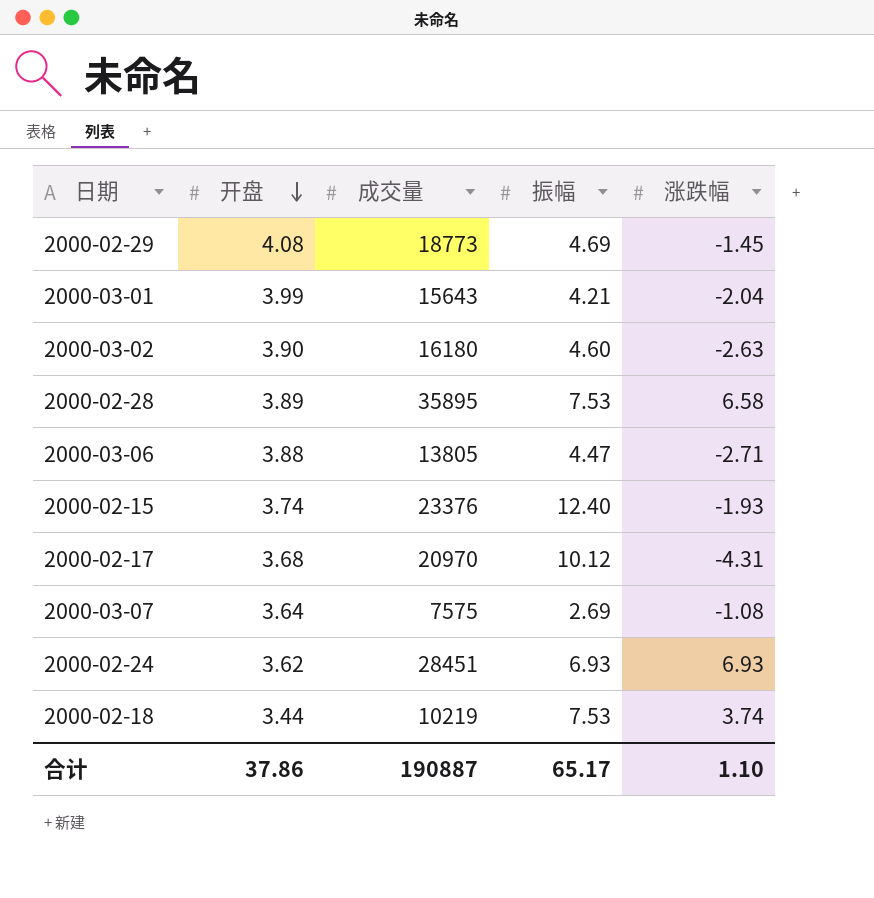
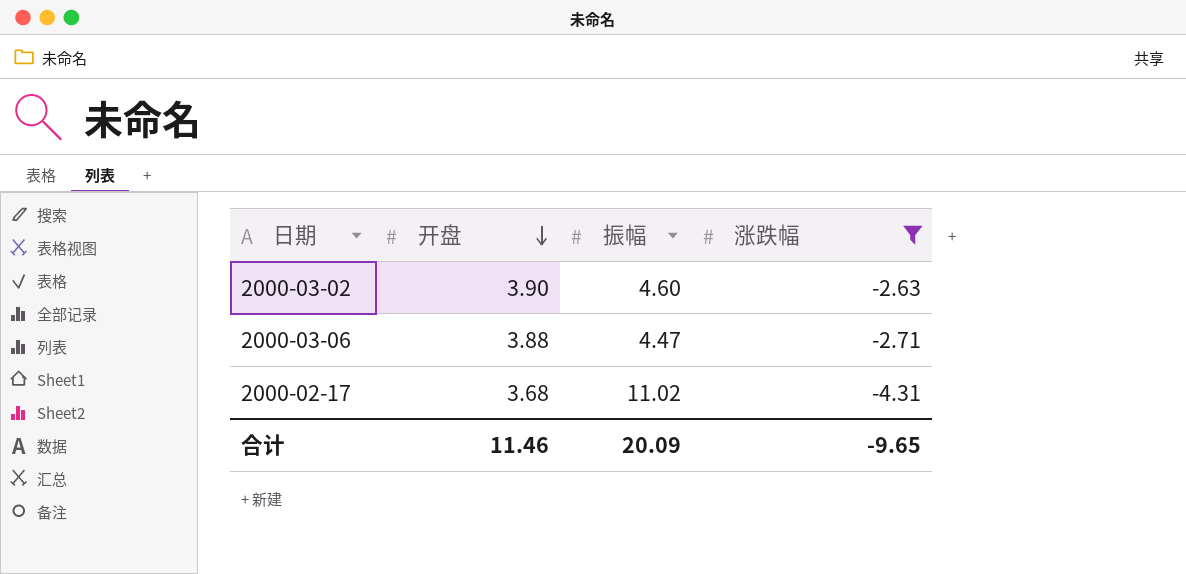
filter: none -> 涨跌幅 <= -2.63
column 成交量 | position: 3 -> none
2000-02-17 | 振幅: 10.12 -> 11.02
合计 | 开盘: 37.86 -> 11.46
合计 | 振幅: 65.17 -> 20.09
合计 | 涨跌幅: 1.10 -> -9.65

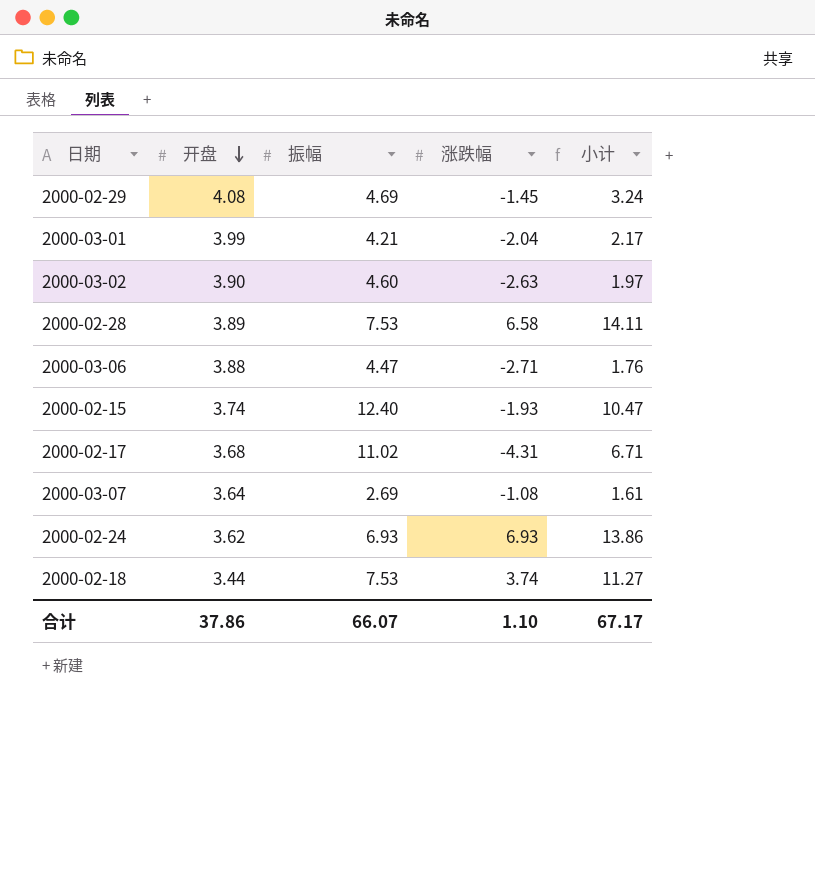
filter: 涨跌幅 <= -2.63 -> none
column 小计 | formula: none -> [振幅] + [涨跌幅]
合计 | 开盘: 11.46 -> 37.86
合计 | 振幅: 20.09 -> 66.07
合计 | 涨跌幅: -9.65 -> 1.10

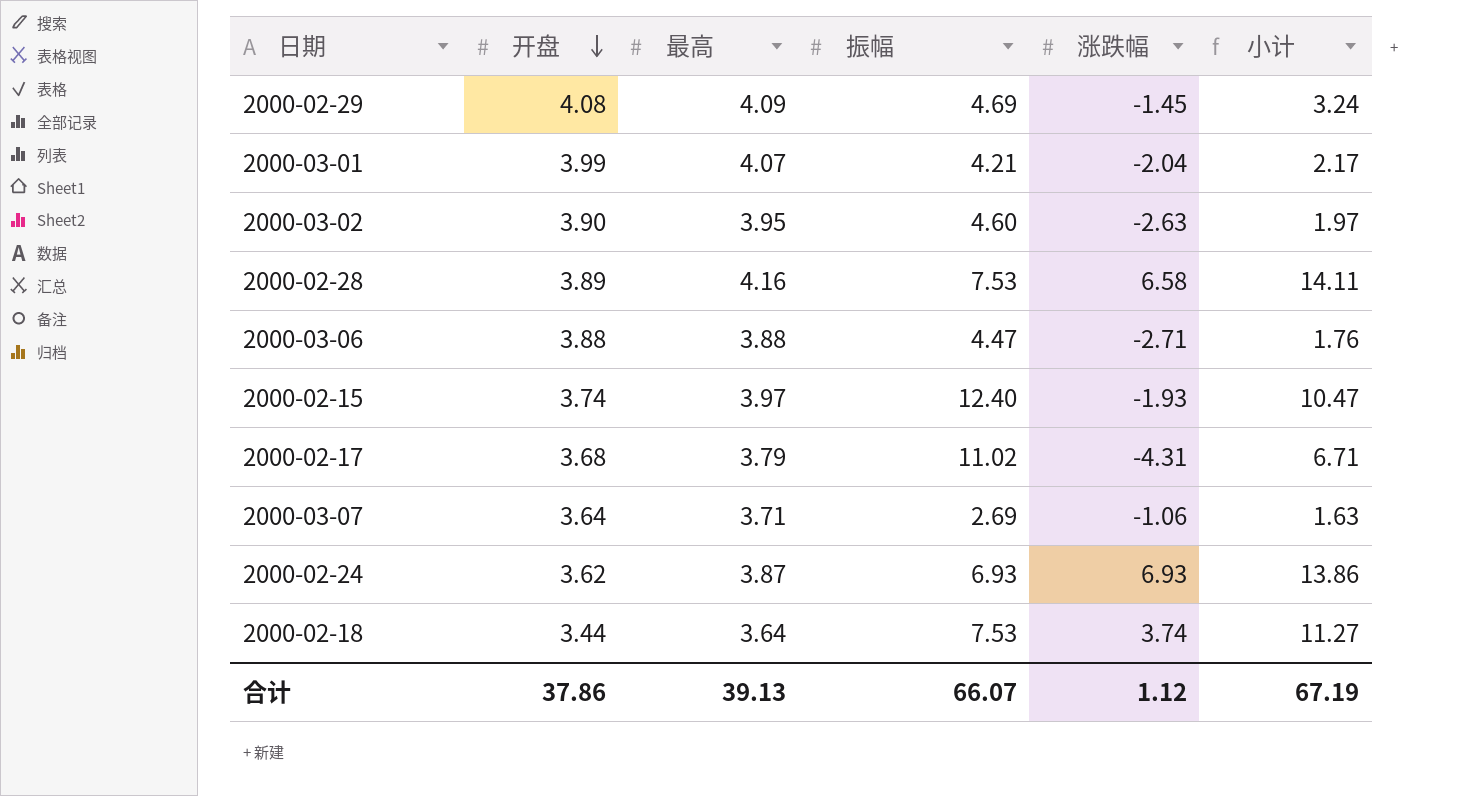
column 最高 | position: none -> 3
2000-03-07 | 涨跌幅: -1.08 -> -1.06
2000-03-07 | 小计: 1.61 -> 1.63
合计 | 涨跌幅: 1.10 -> 1.12
合计 | 小计: 67.17 -> 67.19

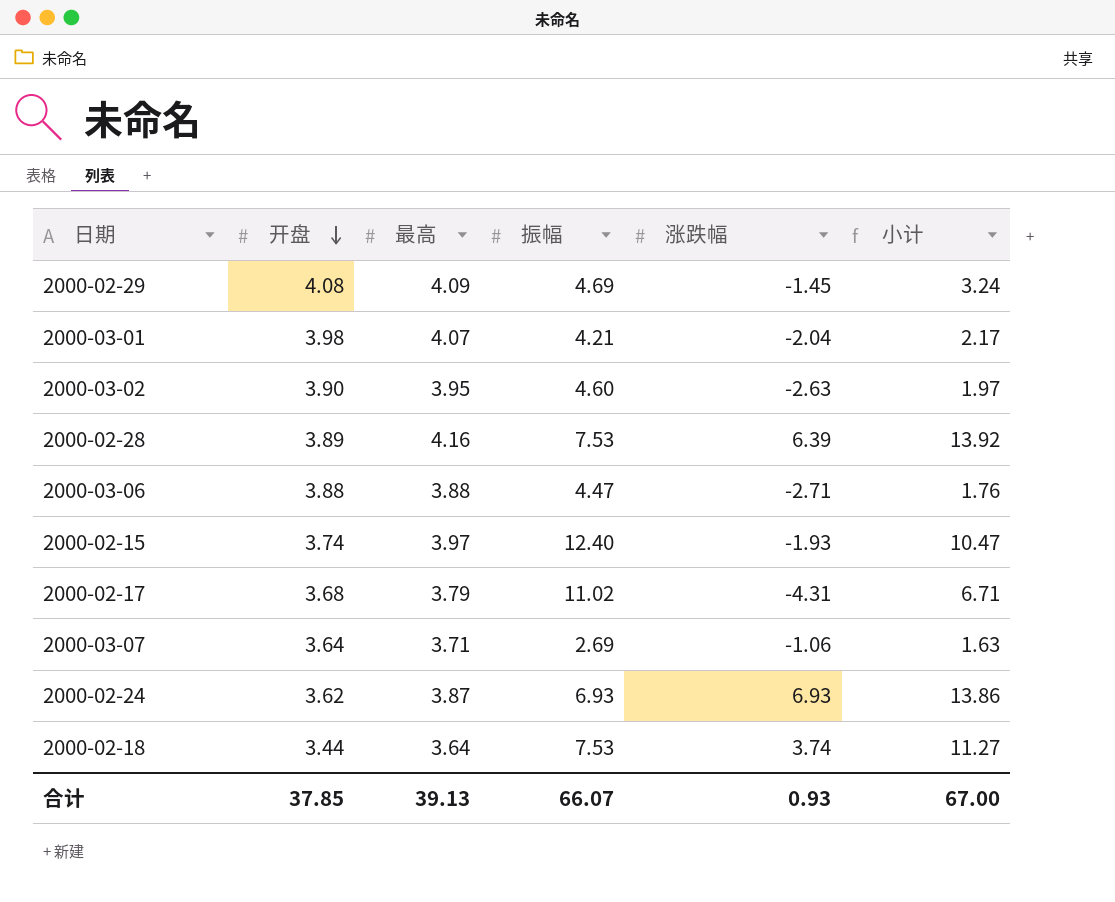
2000-03-01 | 开盘: 3.99 -> 3.98
2000-02-28 | 涨跌幅: 6.58 -> 6.39
2000-02-28 | 小计: 14.11 -> 13.92
合计 | 开盘: 37.86 -> 37.85
合计 | 涨跌幅: 1.12 -> 0.93
合计 | 小计: 67.19 -> 67.00

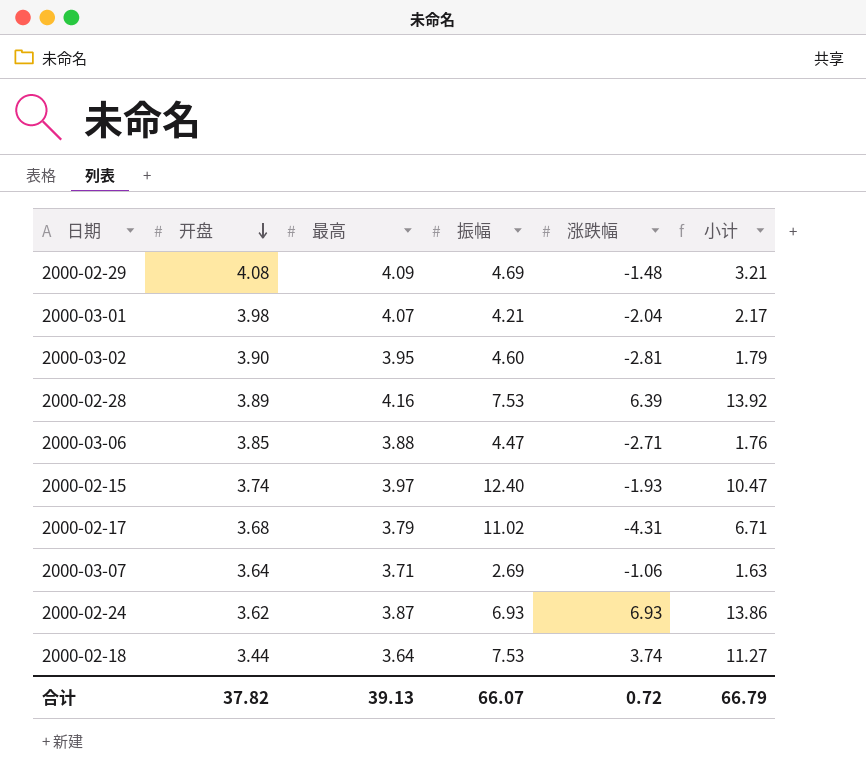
2000-02-29 | 涨跌幅: -1.45 -> -1.48
2000-02-29 | 小计: 3.24 -> 3.21
2000-03-02 | 涨跌幅: -2.63 -> -2.81
2000-03-02 | 小计: 1.97 -> 1.79
2000-03-06 | 开盘: 3.88 -> 3.85
合计 | 开盘: 37.85 -> 37.82
合计 | 涨跌幅: 0.93 -> 0.72
合计 | 小计: 67.00 -> 66.79

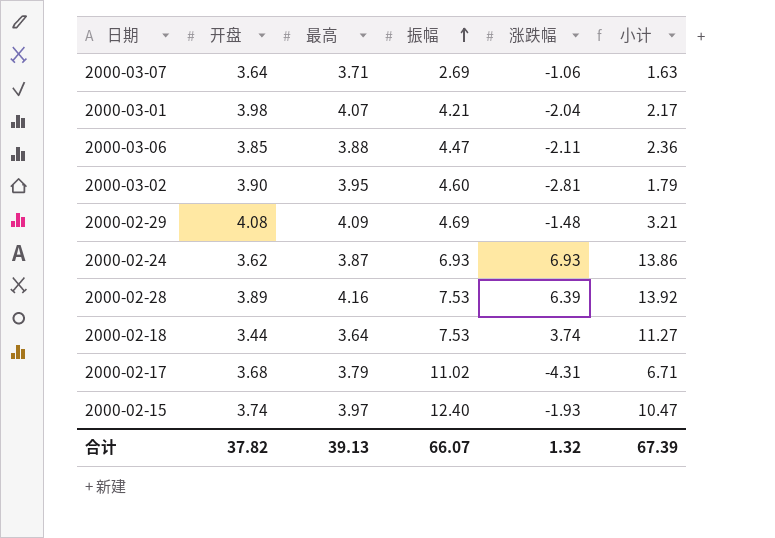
row order: 开盘 descending -> 振幅 ascending
2000-03-06 | 涨跌幅: -2.71 -> -2.11
2000-03-06 | 小计: 1.76 -> 2.36
合计 | 涨跌幅: 0.72 -> 1.32
合计 | 小计: 66.79 -> 67.39

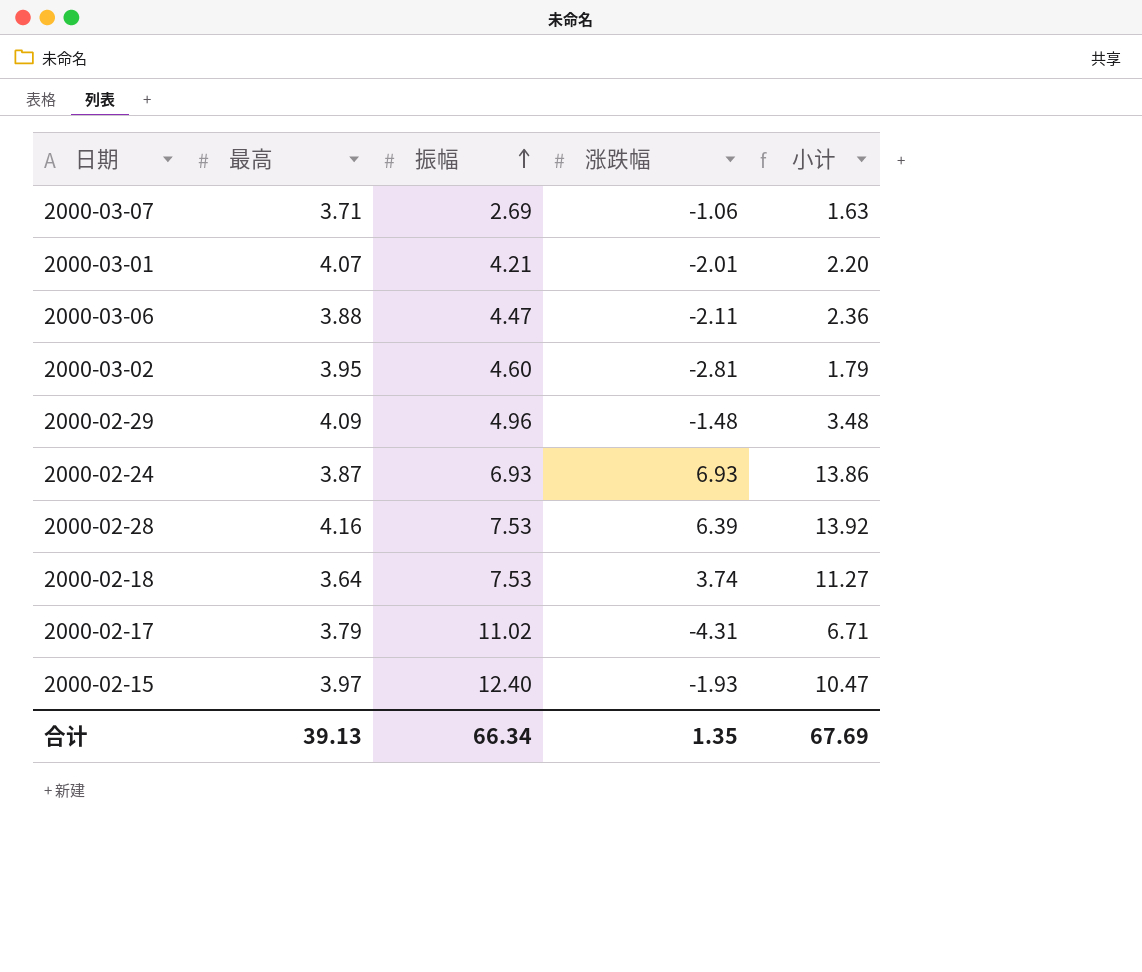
column 开盘 | position: 2 -> none
2000-03-01 | 涨跌幅: -2.04 -> -2.01
2000-03-01 | 小计: 2.17 -> 2.20
2000-02-29 | 振幅: 4.69 -> 4.96
2000-02-29 | 小计: 3.21 -> 3.48
合计 | 振幅: 66.07 -> 66.34
合计 | 涨跌幅: 1.32 -> 1.35
合计 | 小计: 67.39 -> 67.69

